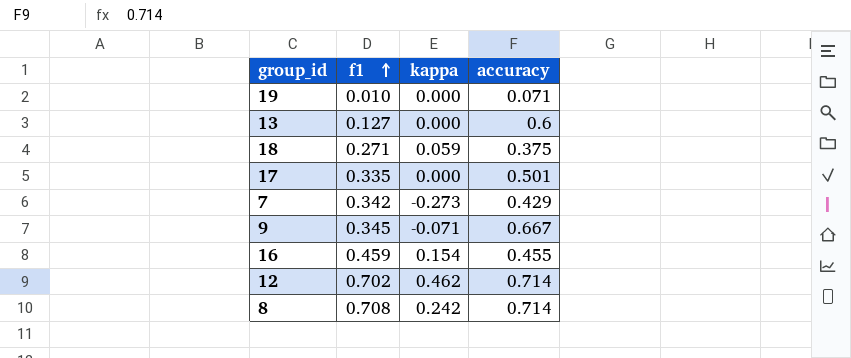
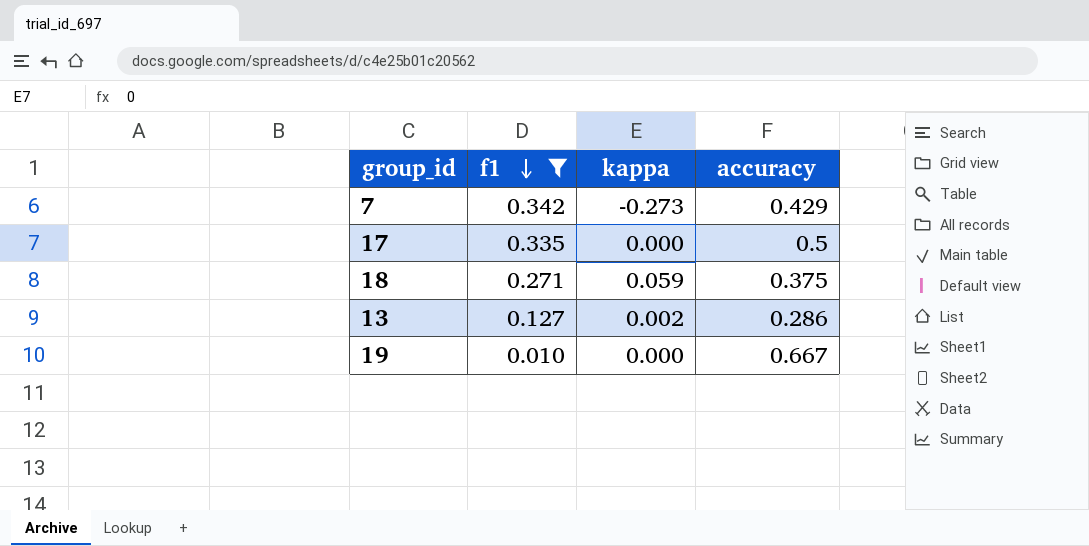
filter: none -> f1 <= 0.342
row order: f1 ascending -> f1 descending
17 | accuracy: 0.501 -> 0.5
13 | kappa: 0.000 -> 0.002
13 | accuracy: 0.6 -> 0.286
19 | accuracy: 0.071 -> 0.667

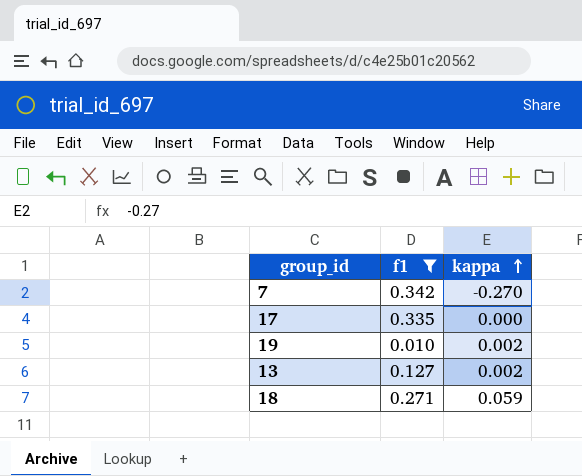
row order: f1 descending -> kappa ascending
column accuracy | position: 4 -> none
7 | kappa: -0.273 -> -0.270
19 | kappa: 0.000 -> 0.002

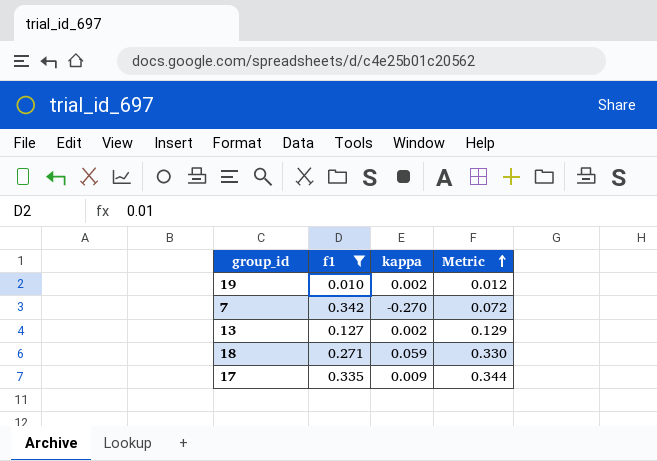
row order: kappa ascending -> Metric ascending
column Metric | formula: none -> [f1] + [kappa]
17 | kappa: 0.000 -> 0.009

